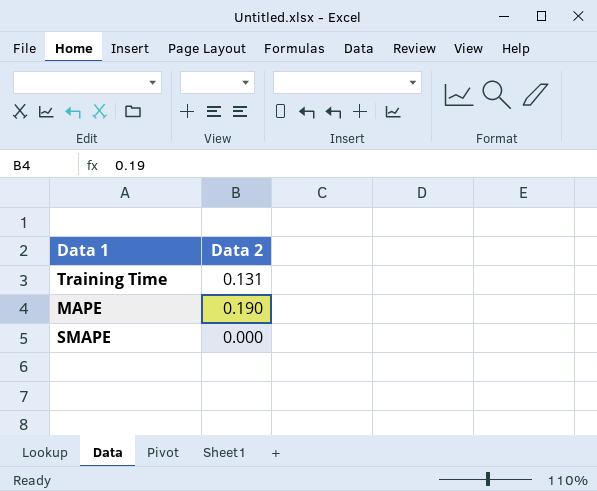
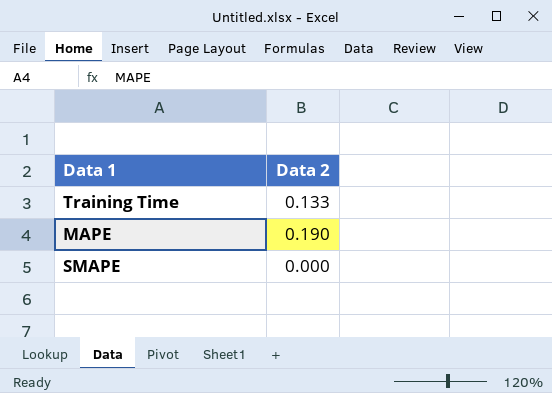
Training Time | Data 2: 0.131 -> 0.133

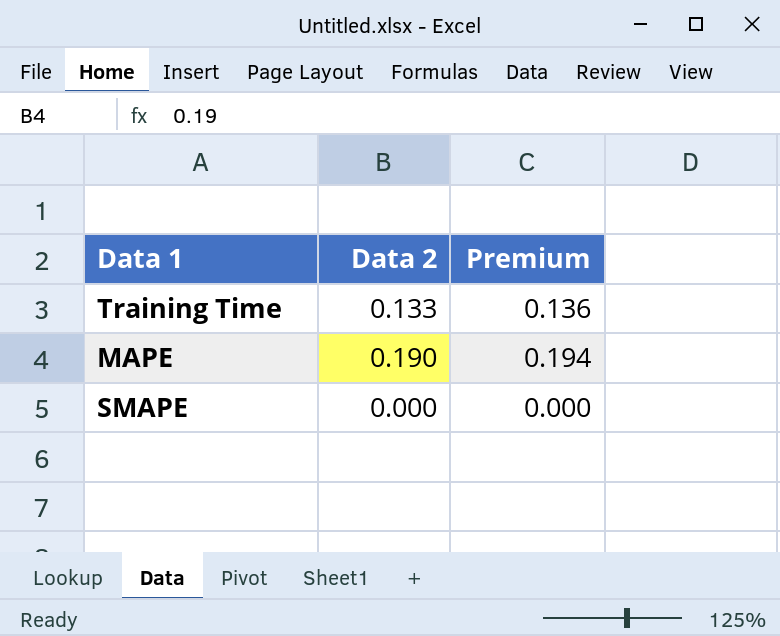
column Premium | formula: none -> [Data 2] * 1.02

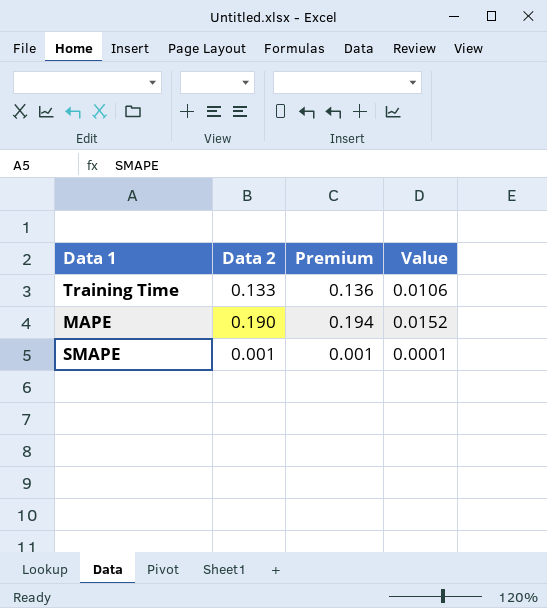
column Value | formula: none -> [Data 2] * 0.08
SMAPE | Data 2: 0.000 -> 0.001
SMAPE | Premium: 0.000 -> 0.001

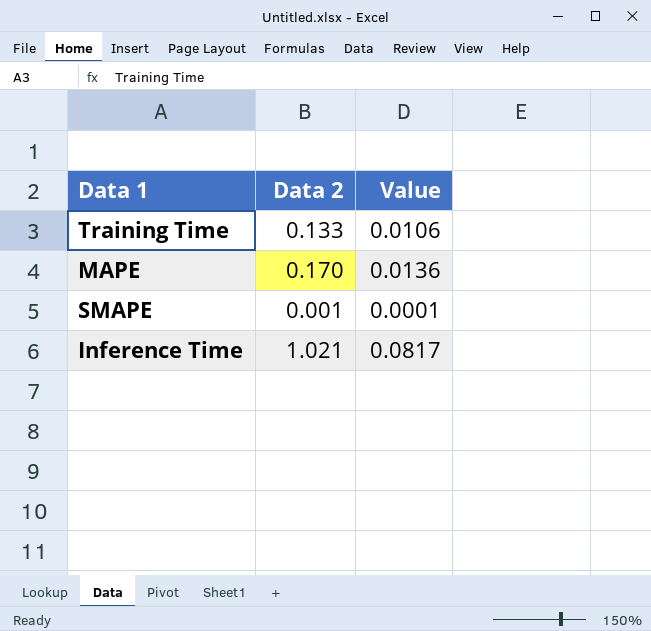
column Premium | formula: [Data 2] * 1.02 -> none
MAPE | Data 2: 0.190 -> 0.170
MAPE | Value: 0.0152 -> 0.0136
row Inference Time: none -> 1.021 | 0.0817

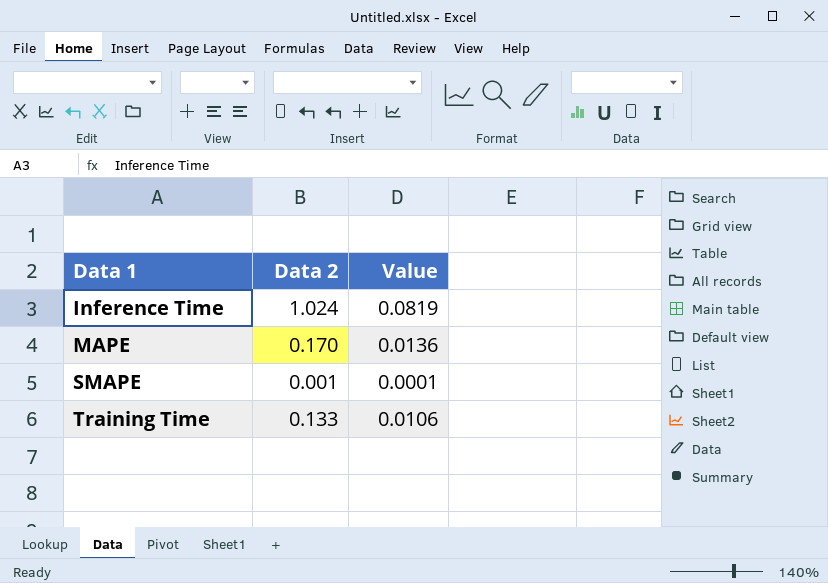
row order: none -> Data 1 ascending
Inference Time | Data 2: 1.021 -> 1.024
Inference Time | Value: 0.0817 -> 0.0819

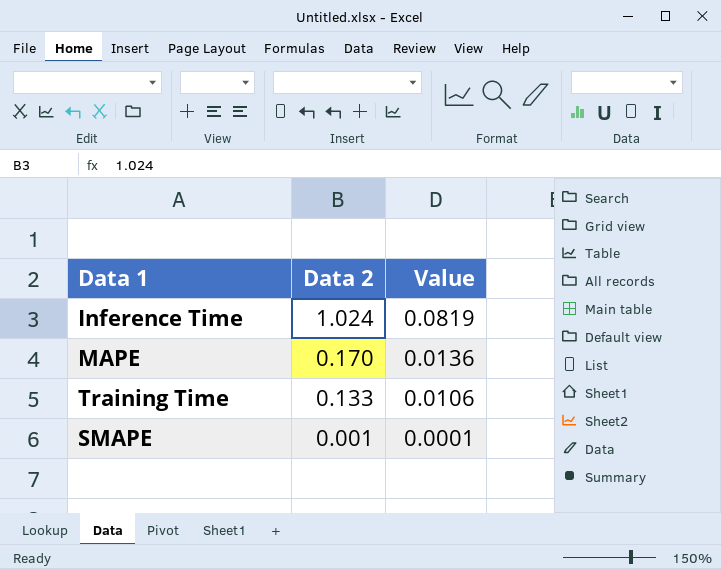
row order: Data 1 ascending -> Data 2 descending

